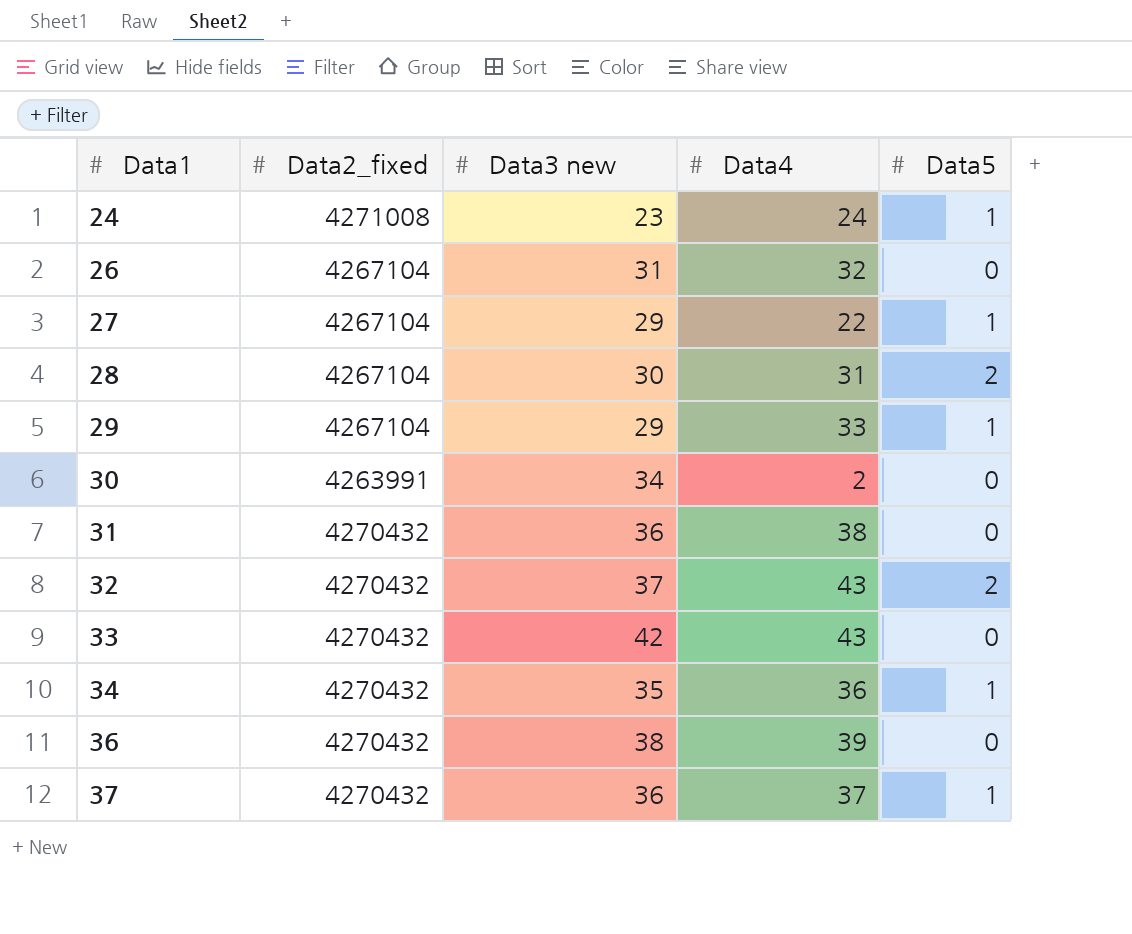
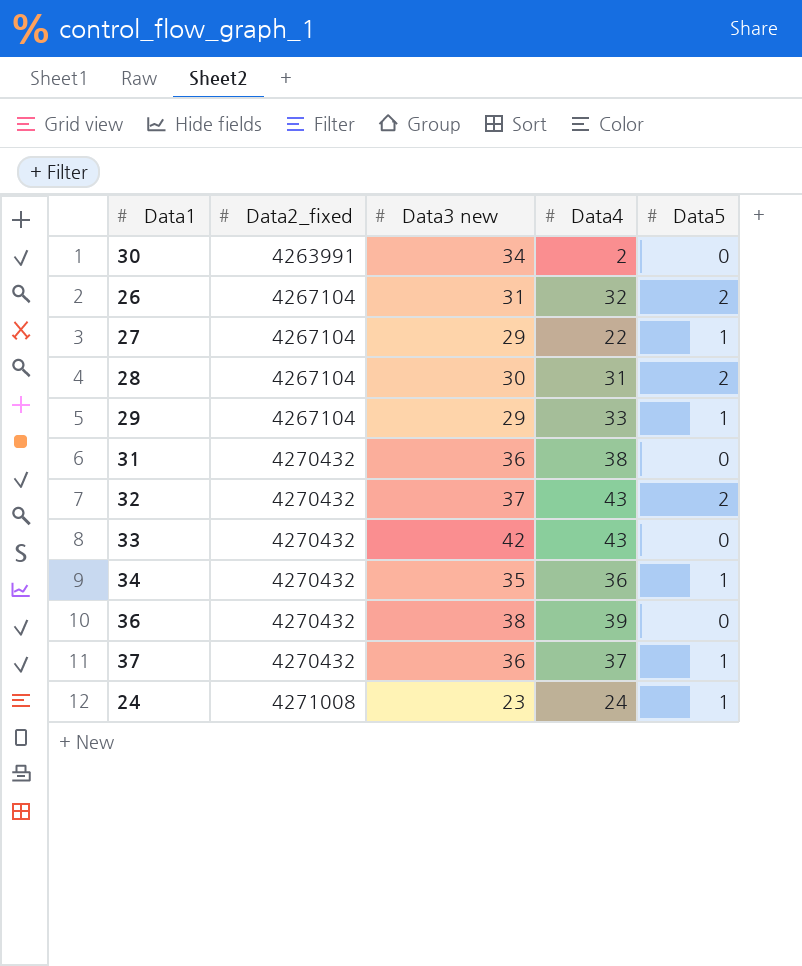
row order: Data1 ascending -> Data2_fixed ascending
26 | Data5: 0 -> 2

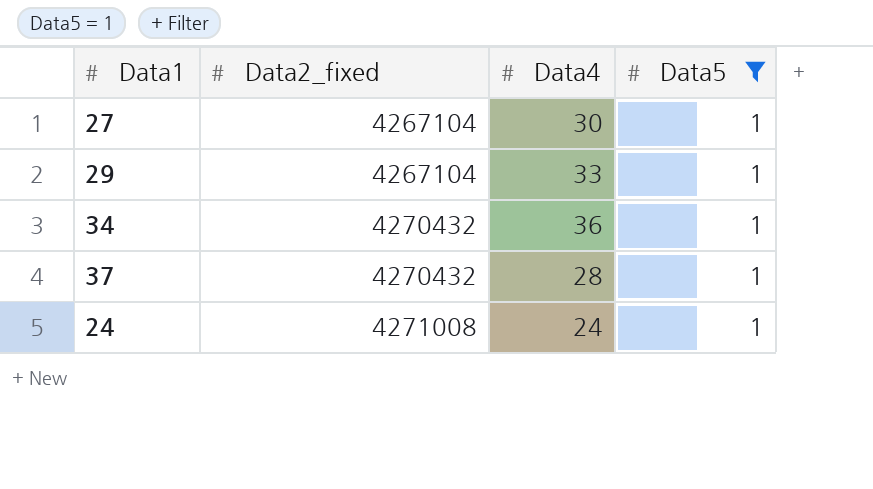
filter: none -> Data5 = 1
column Data3 new | position: 3 -> none
27 | Data4: 22 -> 30
37 | Data4: 37 -> 28

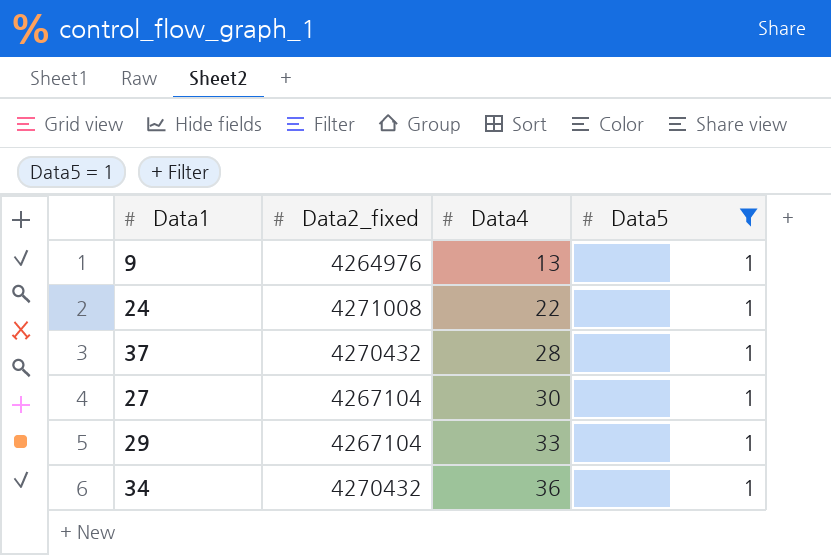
row order: Data2_fixed ascending -> Data4 ascending
row 9: none -> 4264976 | 13 | 1
24 | Data4: 24 -> 22

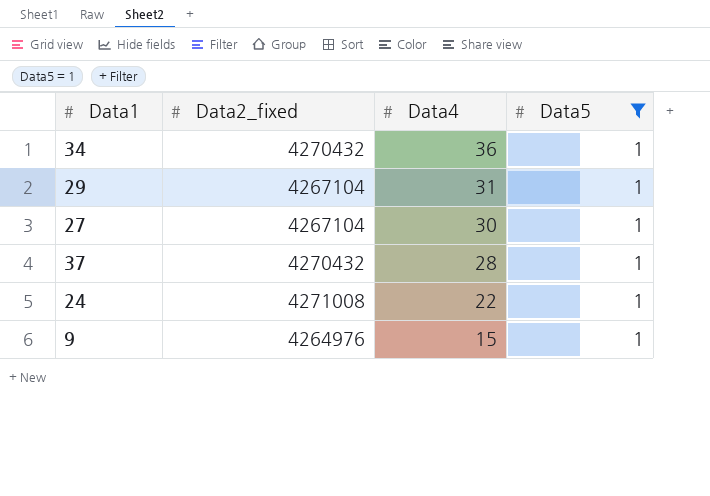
row order: Data4 ascending -> Data4 descending
29 | Data4: 33 -> 31
9 | Data4: 13 -> 15

